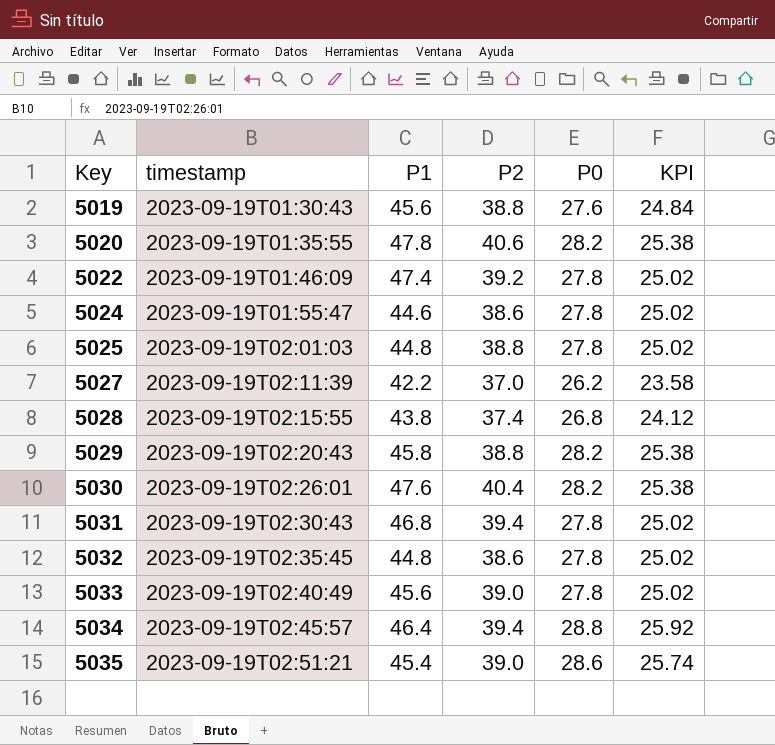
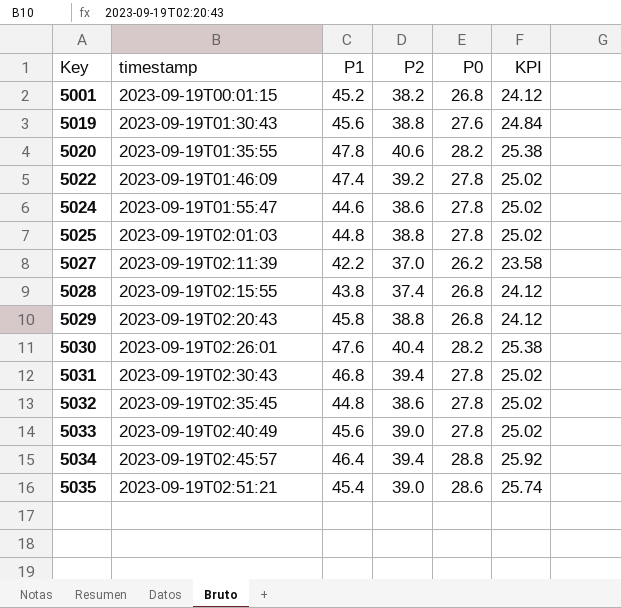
row 5001: none -> 2023-09-19T00:01:15 | 45.2 | 38.2 | 26.8 | 24.12
5029 | P0: 28.2 -> 26.8
5029 | KPI: 25.38 -> 24.12

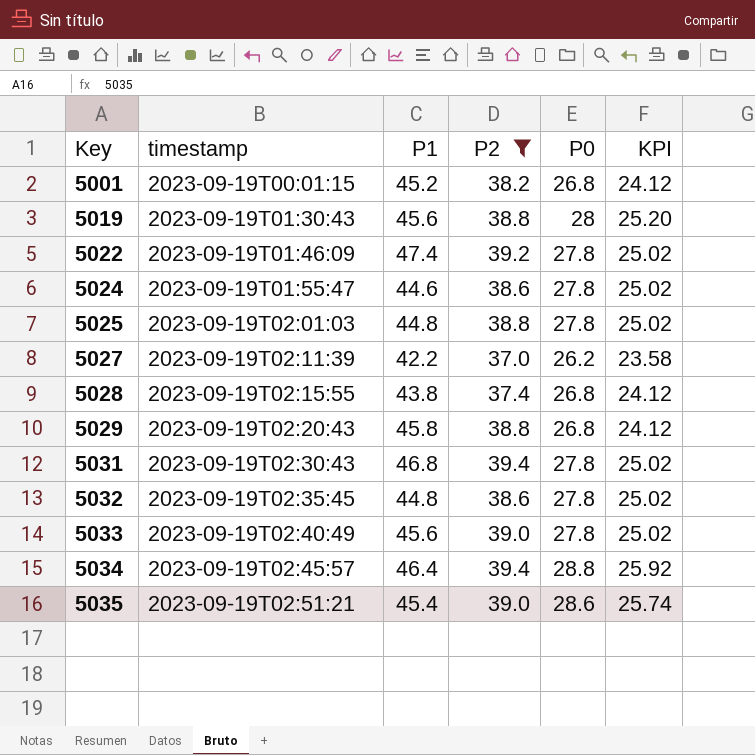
filter: none -> P2 <= 39.4
5019 | P0: 27.6 -> 28
5019 | KPI: 24.84 -> 25.20

